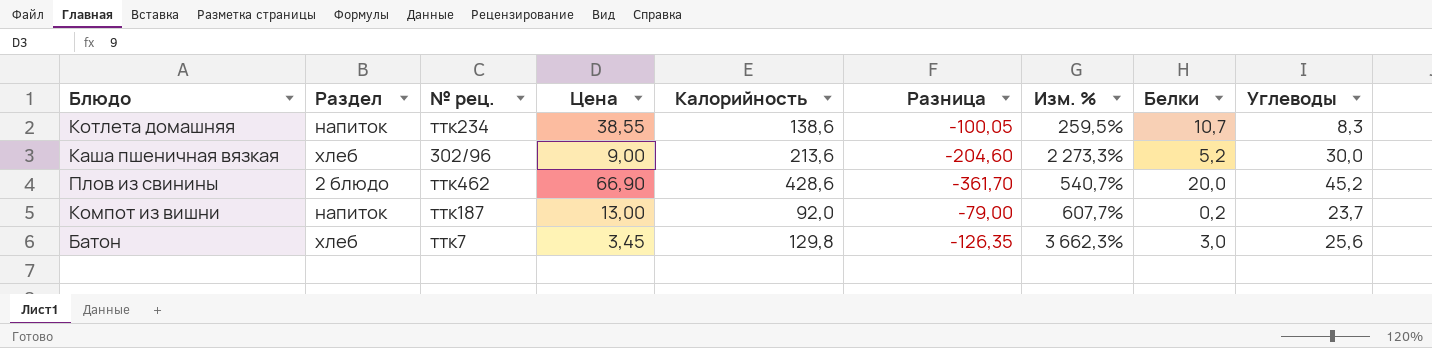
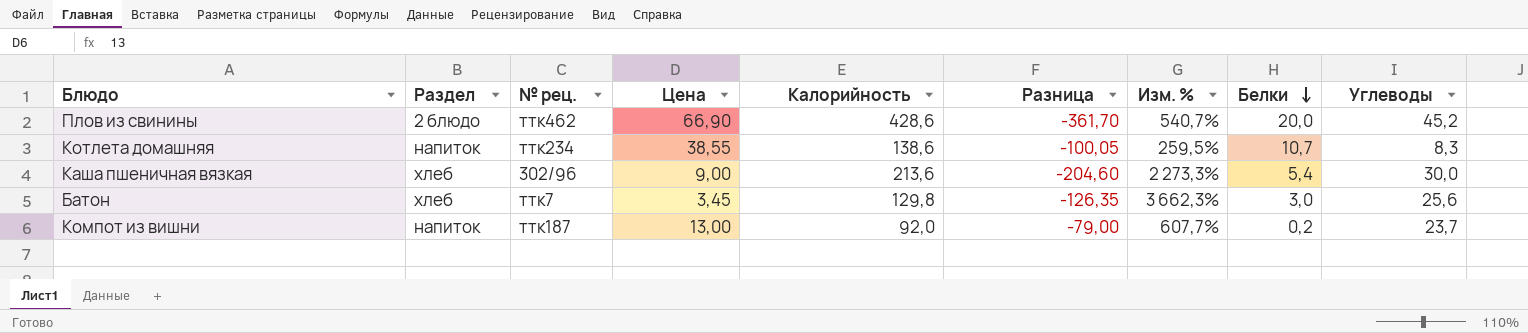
row order: none -> Белки descending
Каша пшеничная вязкая | Белки: 5,2 -> 5,4

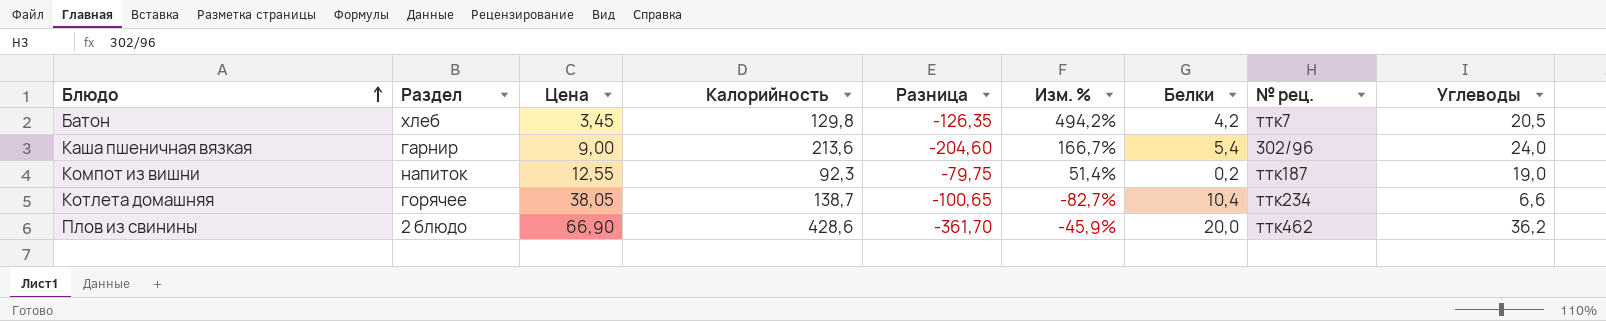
row order: Белки descending -> Блюдо ascending
column Изм. % | formula: ([Калорийность] - [Цена]) / [Цена] -> ([Углеводы] - [Цена]) / [Цена]
column № рец. | position: 3 -> 8
Батон | Белки: 3,0 -> 4,2
Батон | Углеводы: 25,6 -> 20,5
Каша пшеничная вязкая | Раздел: хлеб -> гарнир
Каша пшеничная вязкая | Углеводы: 30,0 -> 24,0
Компот из вишни | Цена: 13,00 -> 12,55
Компот из вишни | Калорийность: 92,0 -> 92,3
Компот из вишни | Разница: -79,00 -> -79,75
Компот из вишни | Углеводы: 23,7 -> 19,0
Котлета домашняя | Раздел: напиток -> горячее
Котлета домашняя | Цена: 38,55 -> 38,05
Котлета домашняя | Калорийность: 138,6 -> 138,7
Котлета домашняя | Разница: -100,05 -> -100,65
Котлета домашняя | Белки: 10,7 -> 10,4
Котлета домашняя | Углеводы: 8,3 -> 6,6
Плов из свинины | Углеводы: 45,2 -> 36,2

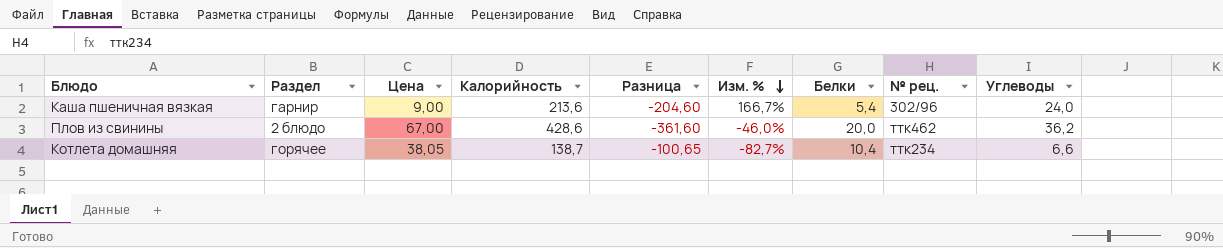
row order: Блюдо ascending -> Изм. % descending
row Батон: хлеб | 3,45 | 129,8 | -126,35 | 494,2% | 4,2 | ттк7 | 20,5 -> none
row Компот из вишни: напиток | 12,55 | 92,3 | -79,75 | 51,4% | 0,2 | ттк187 | 19,0 -> none
Плов из свинины | Цена: 66,90 -> 67,00
Плов из свинины | Разница: -361,70 -> -361,60
Плов из свинины | Изм. %: -45,9% -> -46,0%

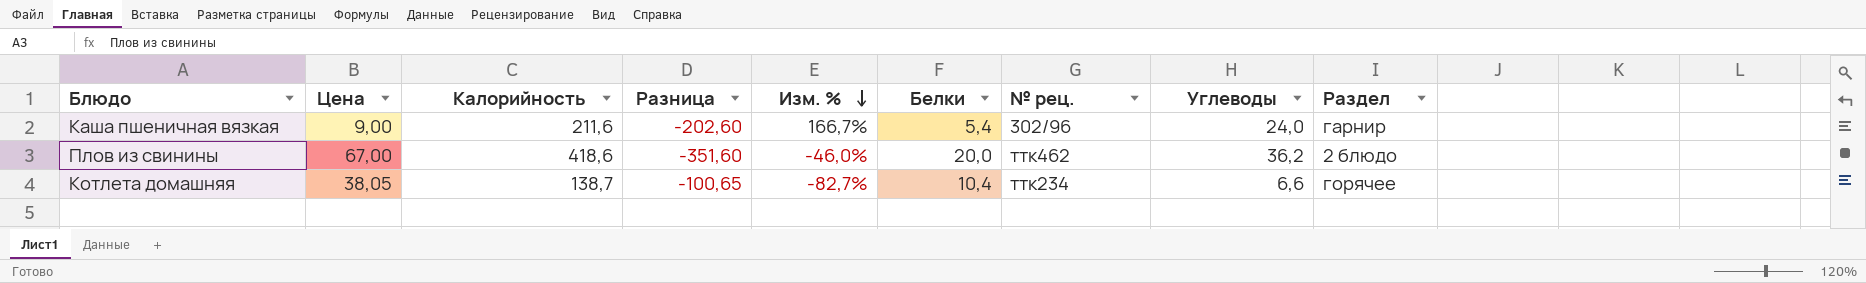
column Раздел | position: 2 -> 9
Каша пшеничная вязкая | Калорийность: 213,6 -> 211,6
Каша пшеничная вязкая | Разница: -204,60 -> -202,60
Плов из свинины | Калорийность: 428,6 -> 418,6
Плов из свинины | Разница: -361,60 -> -351,60

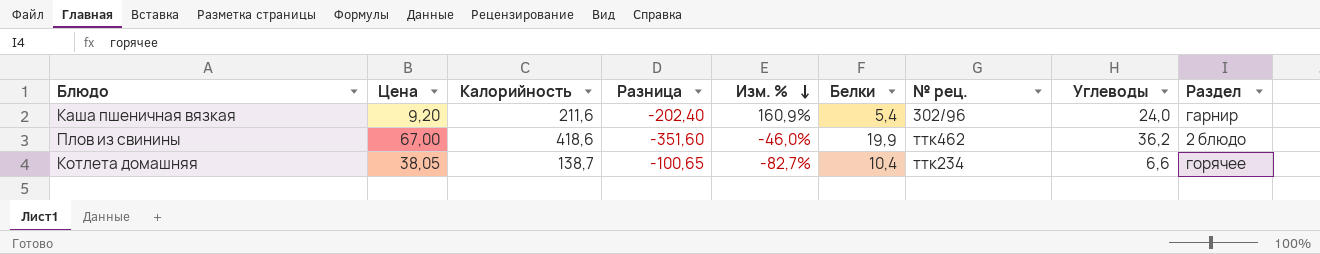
Каша пшеничная вязкая | Цена: 9,00 -> 9,20
Каша пшеничная вязкая | Разница: -202,60 -> -202,40
Каша пшеничная вязкая | Изм. %: 166,7% -> 160,9%
Плов из свинины | Белки: 20,0 -> 19,9

